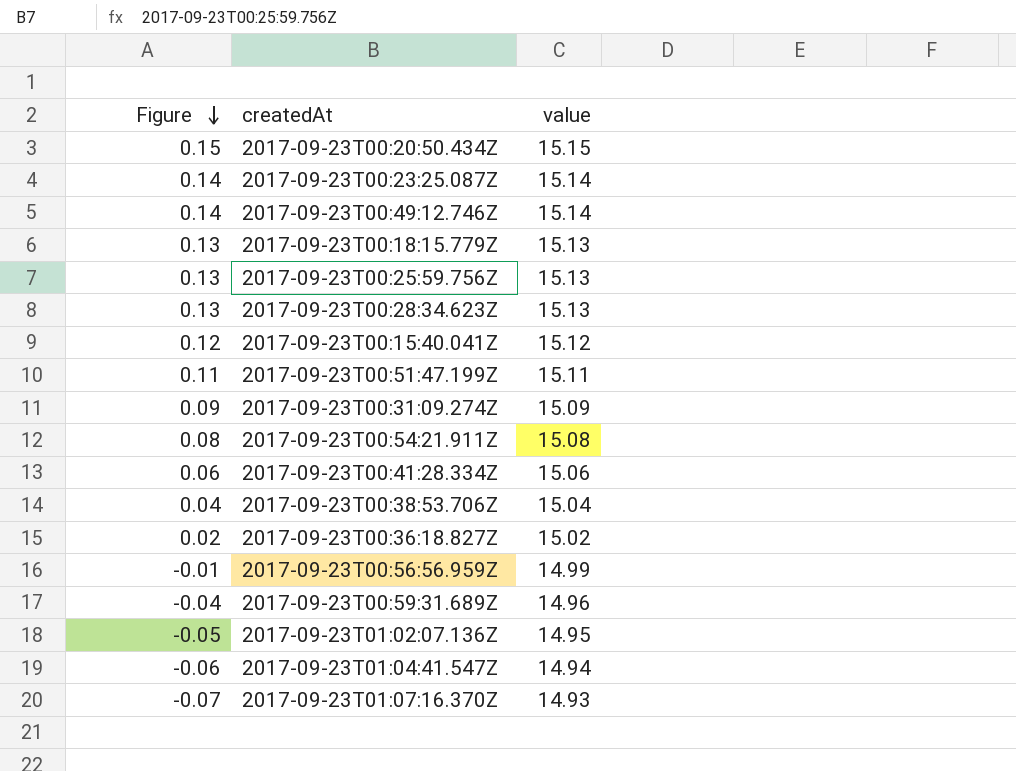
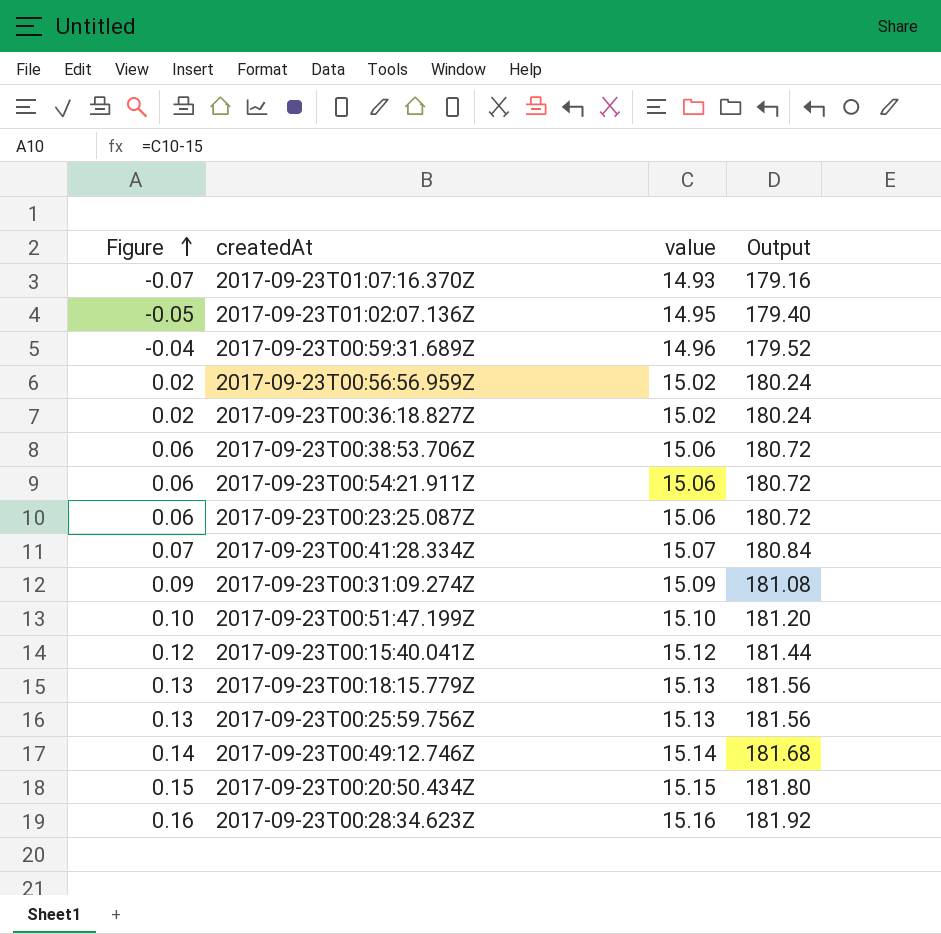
row order: Figure descending -> Figure ascending
column Output | formula: none -> [value] * 12
row 2017-09-23T01:04:41.547Z: -0.06 | 14.94 -> none
2017-09-23T00:56:56.959Z | Figure: -0.01 -> 0.02
2017-09-23T00:56:56.959Z | value: 14.99 -> 15.02
2017-09-23T00:38:53.706Z | Figure: 0.04 -> 0.06
2017-09-23T00:38:53.706Z | value: 15.04 -> 15.06
2017-09-23T00:54:21.911Z | Figure: 0.08 -> 0.06
2017-09-23T00:54:21.911Z | value: 15.08 -> 15.06
2017-09-23T00:23:25.087Z | Figure: 0.14 -> 0.06
2017-09-23T00:23:25.087Z | value: 15.14 -> 15.06
2017-09-23T00:41:28.334Z | Figure: 0.06 -> 0.07
2017-09-23T00:41:28.334Z | value: 15.06 -> 15.07
2017-09-23T00:51:47.199Z | Figure: 0.11 -> 0.10
2017-09-23T00:51:47.199Z | value: 15.11 -> 15.10
2017-09-23T00:28:34.623Z | Figure: 0.13 -> 0.16
2017-09-23T00:28:34.623Z | value: 15.13 -> 15.16

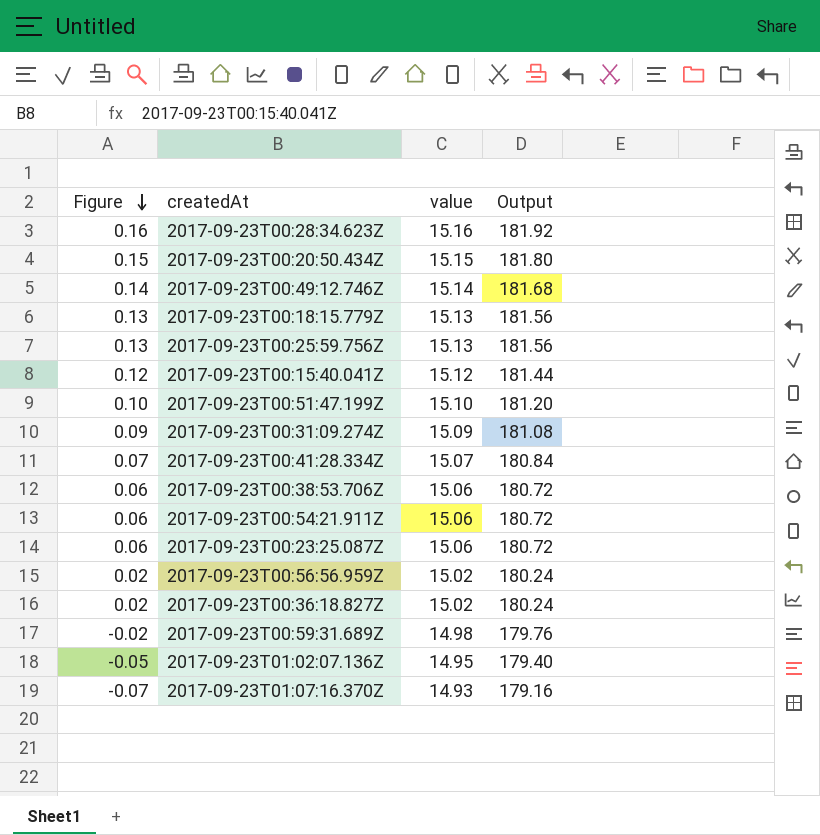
row order: Figure ascending -> Figure descending
2017-09-23T00:59:31.689Z | Figure: -0.04 -> -0.02
2017-09-23T00:59:31.689Z | value: 14.96 -> 14.98
2017-09-23T00:59:31.689Z | Output: 179.52 -> 179.76

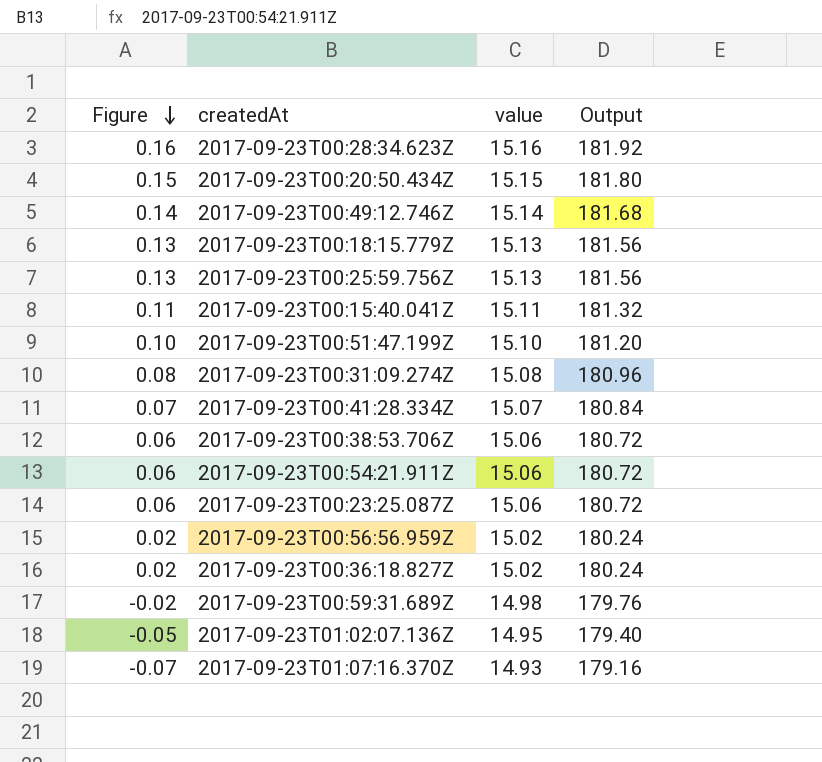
2017-09-23T00:15:40.041Z | Figure: 0.12 -> 0.11
2017-09-23T00:15:40.041Z | value: 15.12 -> 15.11
2017-09-23T00:15:40.041Z | Output: 181.44 -> 181.32
2017-09-23T00:31:09.274Z | Figure: 0.09 -> 0.08
2017-09-23T00:31:09.274Z | value: 15.09 -> 15.08
2017-09-23T00:31:09.274Z | Output: 181.08 -> 180.96

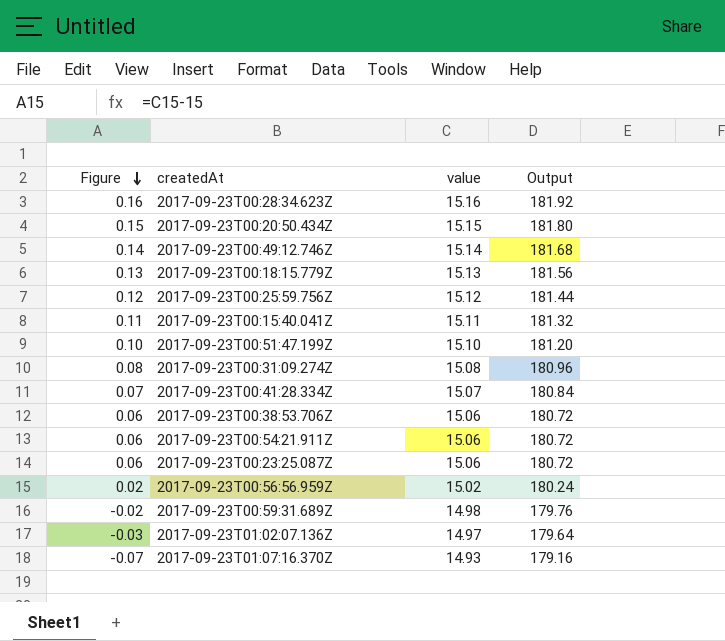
row 2017-09-23T00:36:18.827Z: 0.02 | 15.02 | 180.24 -> none
2017-09-23T00:25:59.756Z | Figure: 0.13 -> 0.12
2017-09-23T00:25:59.756Z | value: 15.13 -> 15.12
2017-09-23T00:25:59.756Z | Output: 181.56 -> 181.44
2017-09-23T01:02:07.136Z | Figure: -0.05 -> -0.03
2017-09-23T01:02:07.136Z | value: 14.95 -> 14.97
2017-09-23T01:02:07.136Z | Output: 179.40 -> 179.64

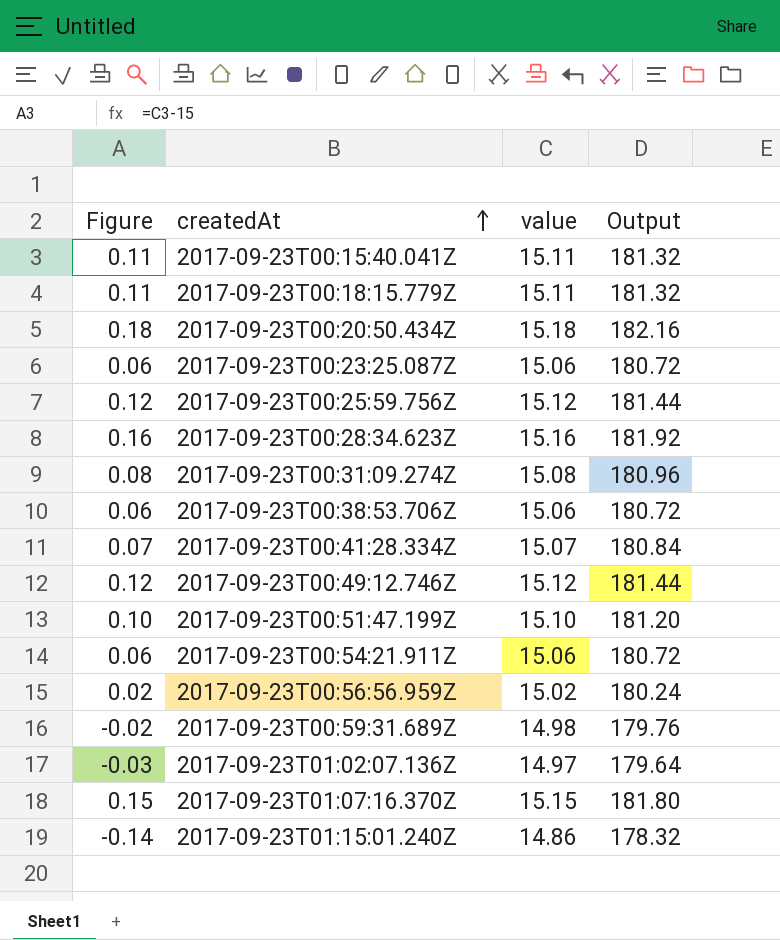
row order: Figure descending -> createdAt ascending
2017-09-23T00:18:15.779Z | Figure: 0.13 -> 0.11
2017-09-23T00:18:15.779Z | value: 15.13 -> 15.11
2017-09-23T00:18:15.779Z | Output: 181.56 -> 181.32
2017-09-23T00:20:50.434Z | Figure: 0.15 -> 0.18
2017-09-23T00:20:50.434Z | value: 15.15 -> 15.18
2017-09-23T00:20:50.434Z | Output: 181.80 -> 182.16
2017-09-23T00:49:12.746Z | Figure: 0.14 -> 0.12
2017-09-23T00:49:12.746Z | value: 15.14 -> 15.12
2017-09-23T00:49:12.746Z | Output: 181.68 -> 181.44
2017-09-23T01:07:16.370Z | Figure: -0.07 -> 0.15
2017-09-23T01:07:16.370Z | value: 14.93 -> 15.15
2017-09-23T01:07:16.370Z | Output: 179.16 -> 181.80
row 2017-09-23T01:15:01.240Z: none -> -0.14 | 14.86 | 178.32

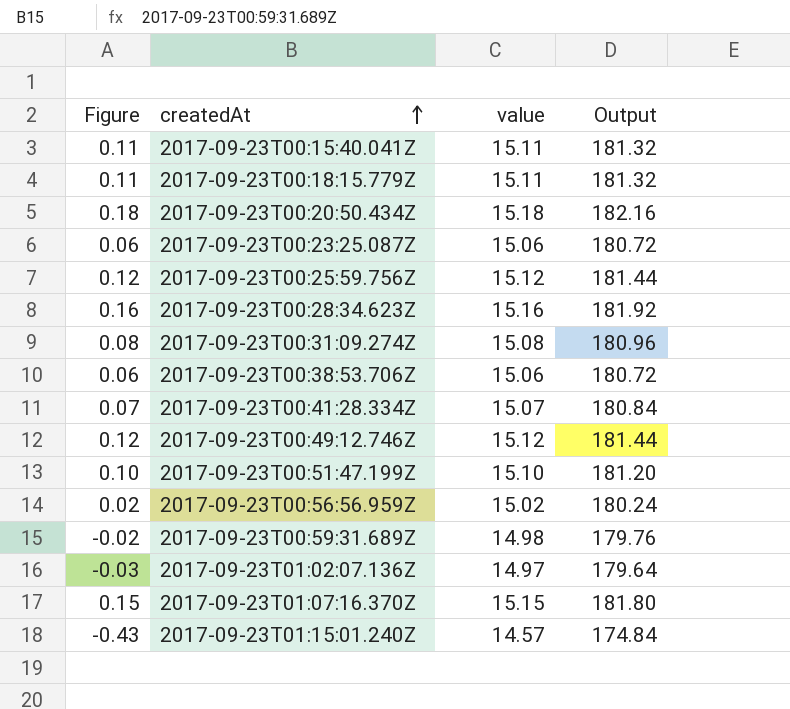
row 2017-09-23T00:54:21.911Z: 0.06 | 15.06 | 180.72 -> none
2017-09-23T01:15:01.240Z | Figure: -0.14 -> -0.43
2017-09-23T01:15:01.240Z | value: 14.86 -> 14.57
2017-09-23T01:15:01.240Z | Output: 178.32 -> 174.84

